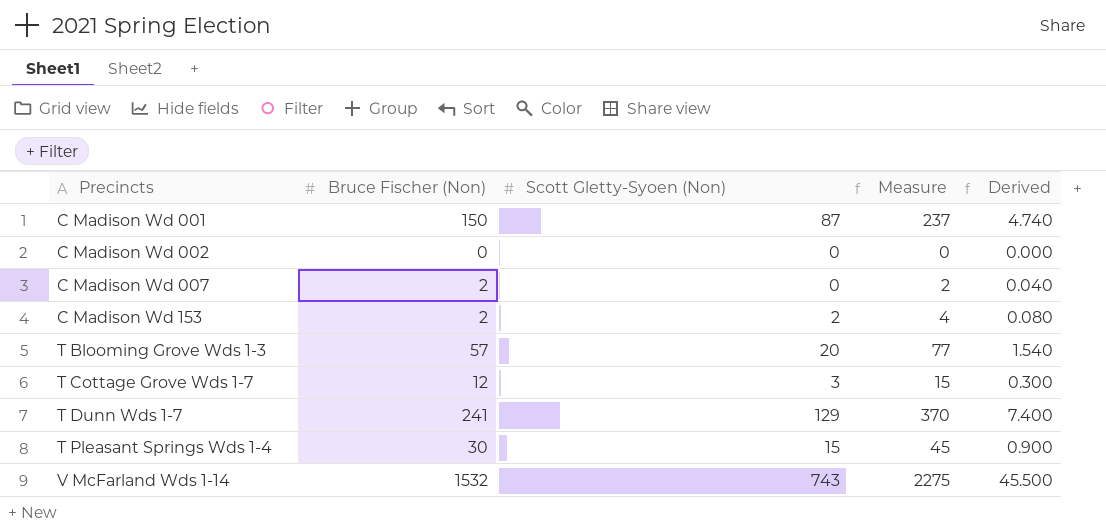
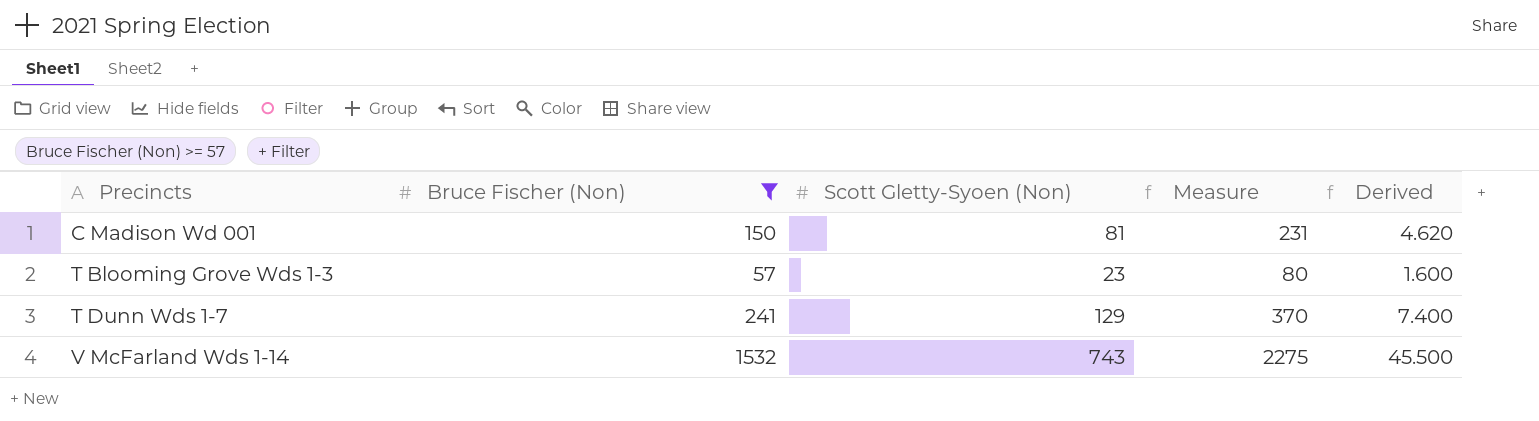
filter: none -> Bruce Fischer (Non) >= 57
C Madison Wd 001 | Scott Gletty-Syoen (Non): 87 -> 81
C Madison Wd 001 | Measure: 237 -> 231
C Madison Wd 001 | Derived: 4.740 -> 4.620
T Blooming Grove Wds 1-3 | Scott Gletty-Syoen (Non): 20 -> 23
T Blooming Grove Wds 1-3 | Measure: 77 -> 80
T Blooming Grove Wds 1-3 | Derived: 1.540 -> 1.600

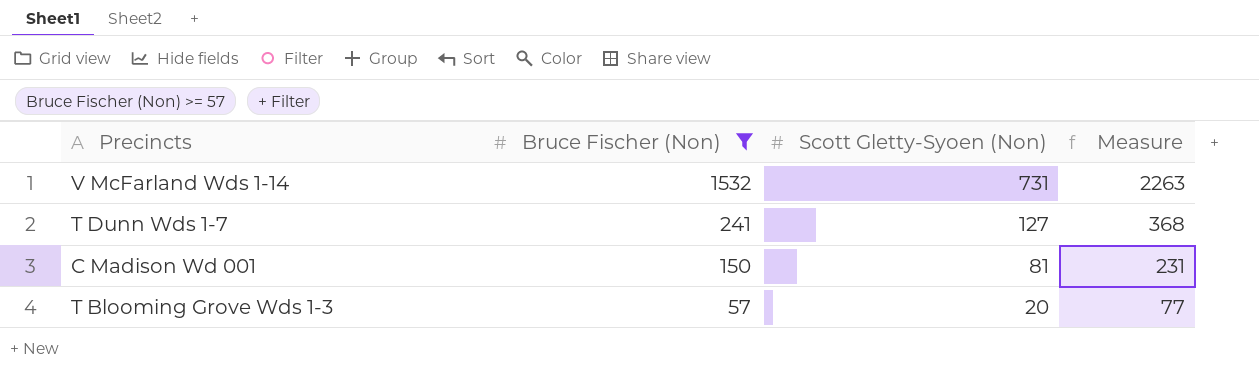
row order: Precincts ascending -> Bruce Fischer (Non) descending
column Derived | formula: [Measure] * 0.02 -> none
V McFarland Wds 1-14 | Scott Gletty-Syoen (Non): 743 -> 731
V McFarland Wds 1-14 | Measure: 2275 -> 2263
T Dunn Wds 1-7 | Scott Gletty-Syoen (Non): 129 -> 127
T Dunn Wds 1-7 | Measure: 370 -> 368
T Blooming Grove Wds 1-3 | Scott Gletty-Syoen (Non): 23 -> 20
T Blooming Grove Wds 1-3 | Measure: 80 -> 77

